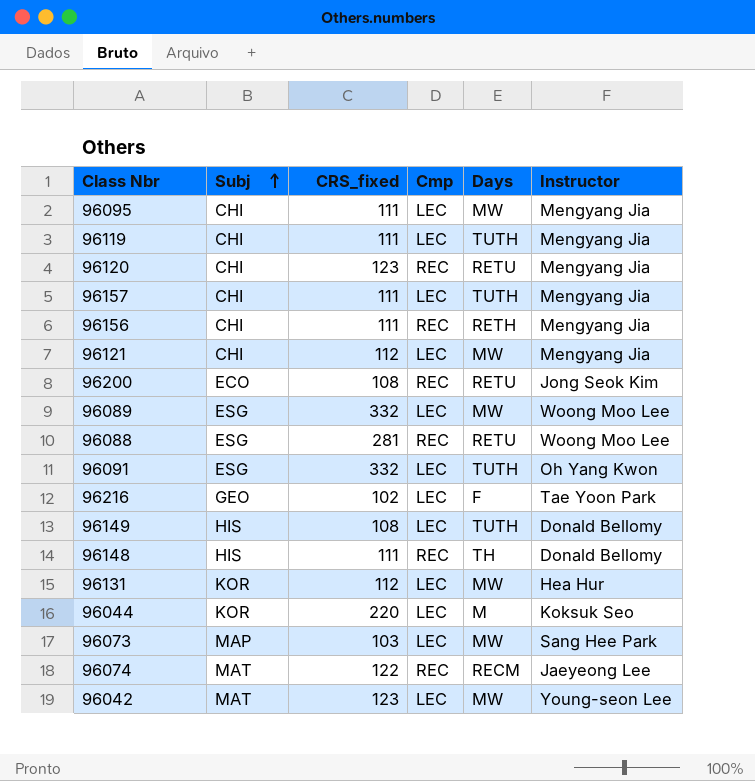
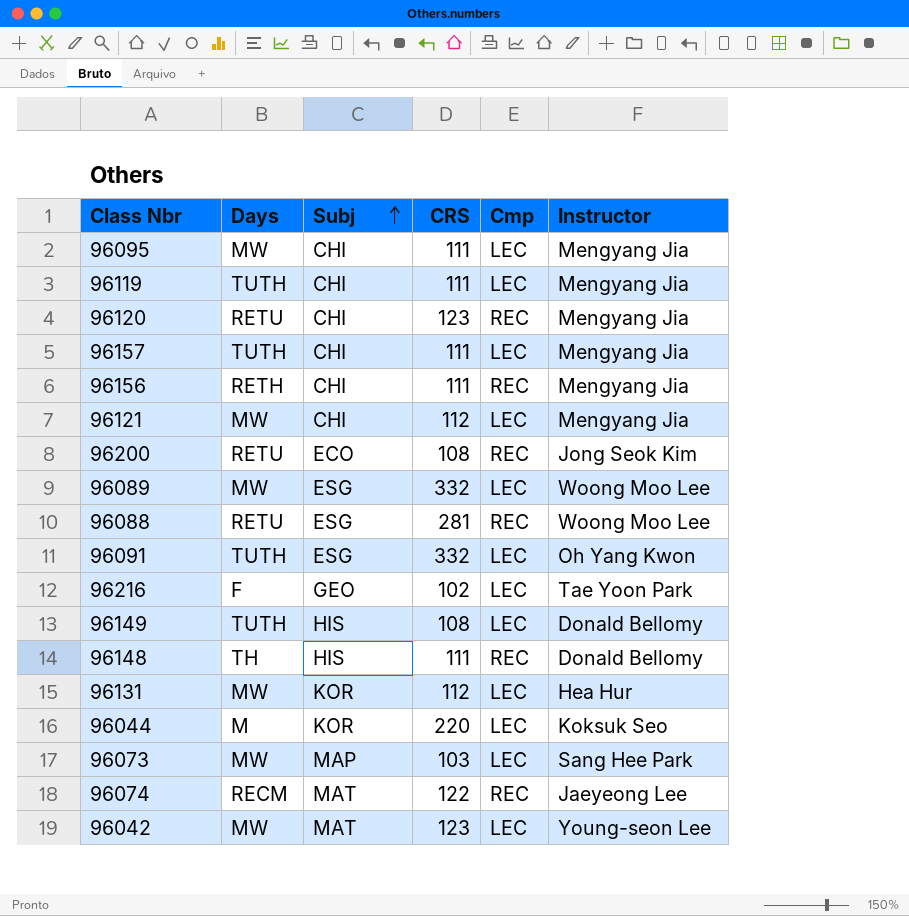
column Days | position: 5 -> 2
column name: CRS_fixed -> CRS

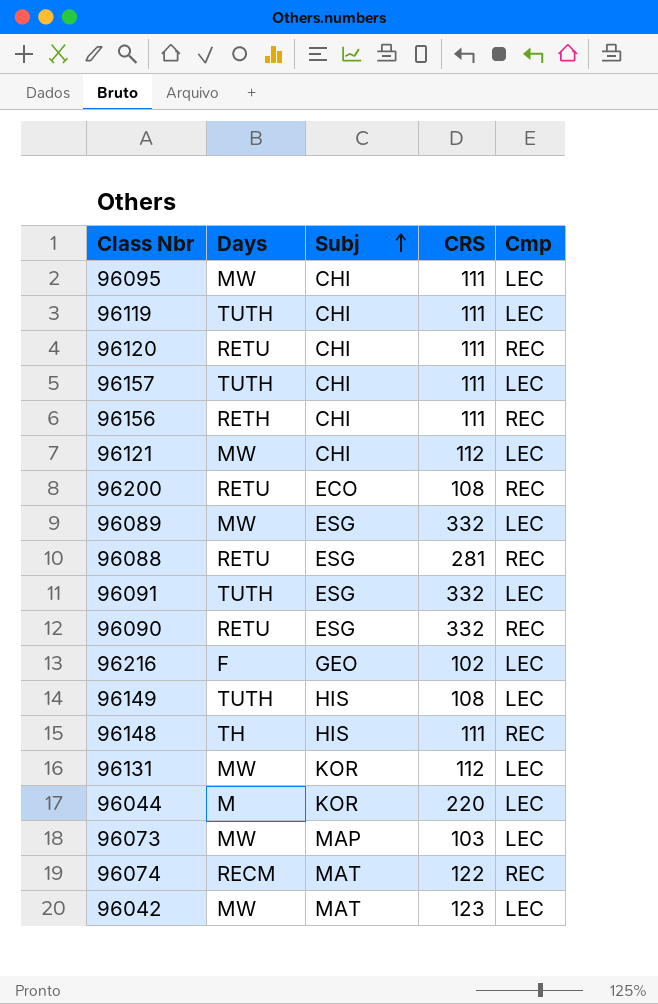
column Instructor | position: 6 -> none
96120 | CRS: 123 -> 111
row 96090: none -> RETU | ESG | 332 | REC

